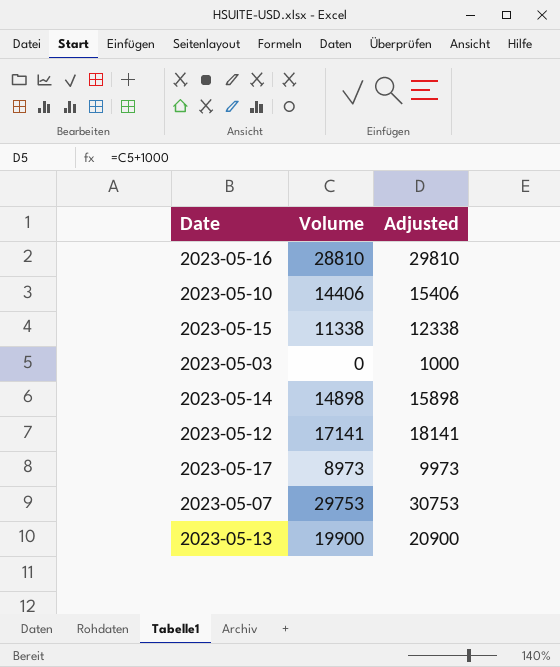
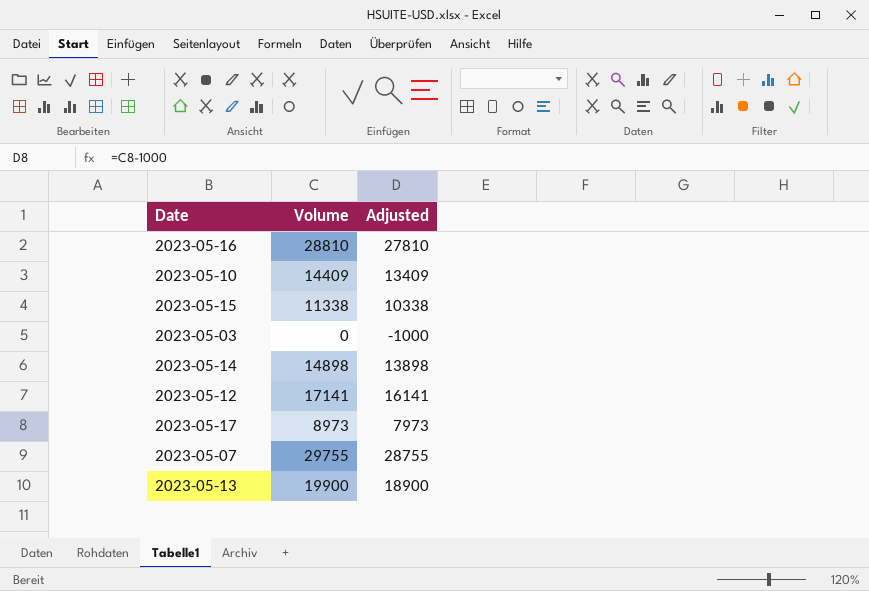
column Adjusted | formula: [Volume] + 1000 -> [Volume] - 1000
2023-05-10 | Volume: 14406 -> 14409
2023-05-07 | Volume: 29753 -> 29755

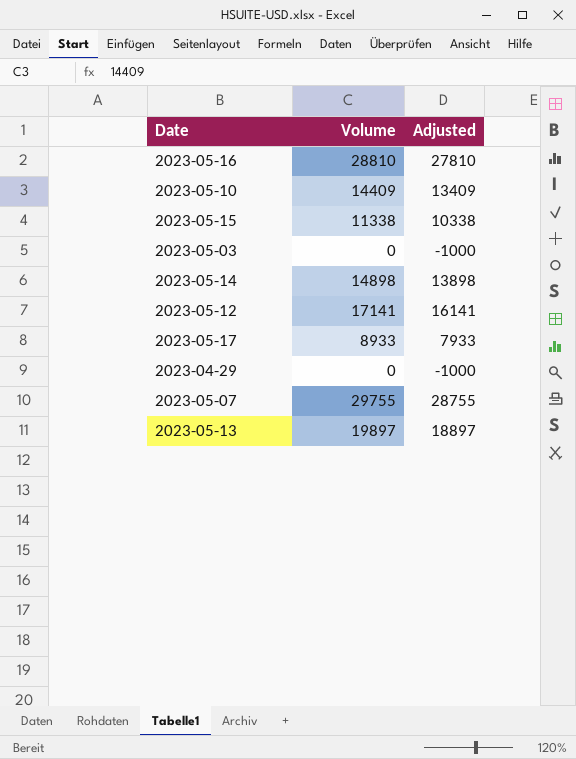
2023-05-17 | Volume: 8973 -> 8933
2023-05-17 | Adjusted: 7973 -> 7933
row 2023-04-29: none -> 0 | -1000
2023-05-13 | Volume: 19900 -> 19897
2023-05-13 | Adjusted: 18900 -> 18897

